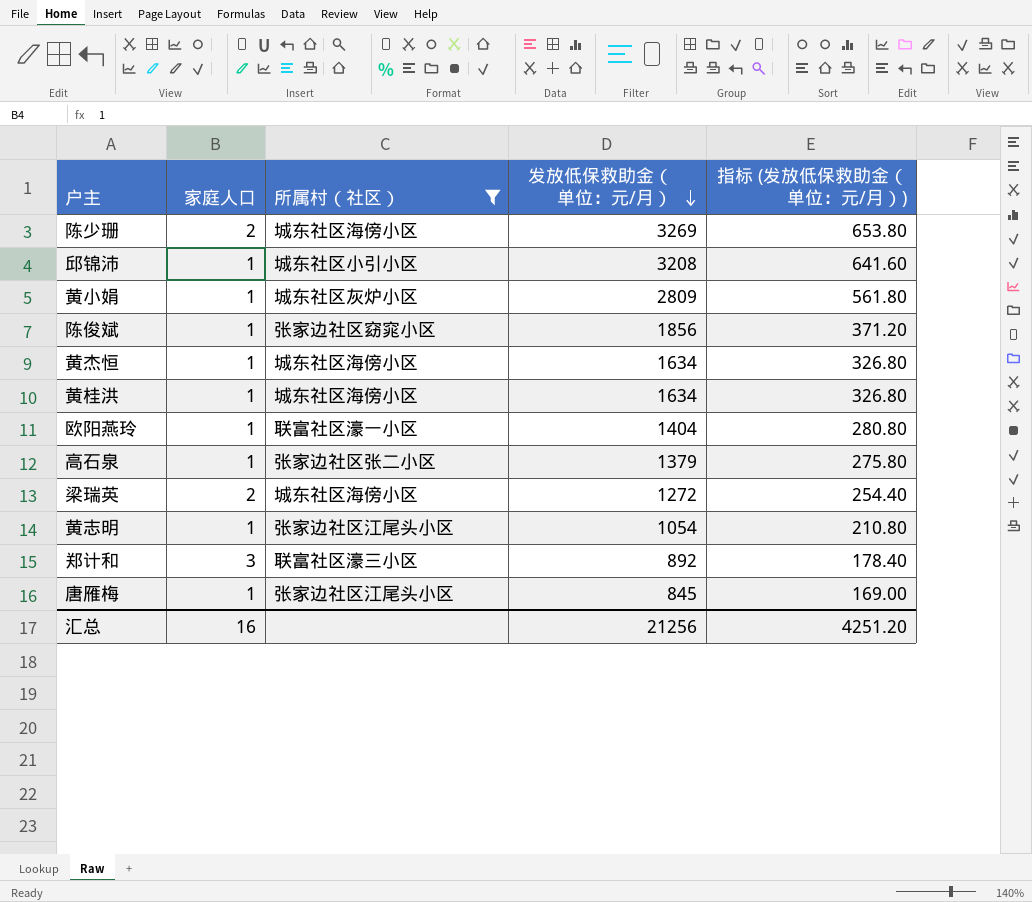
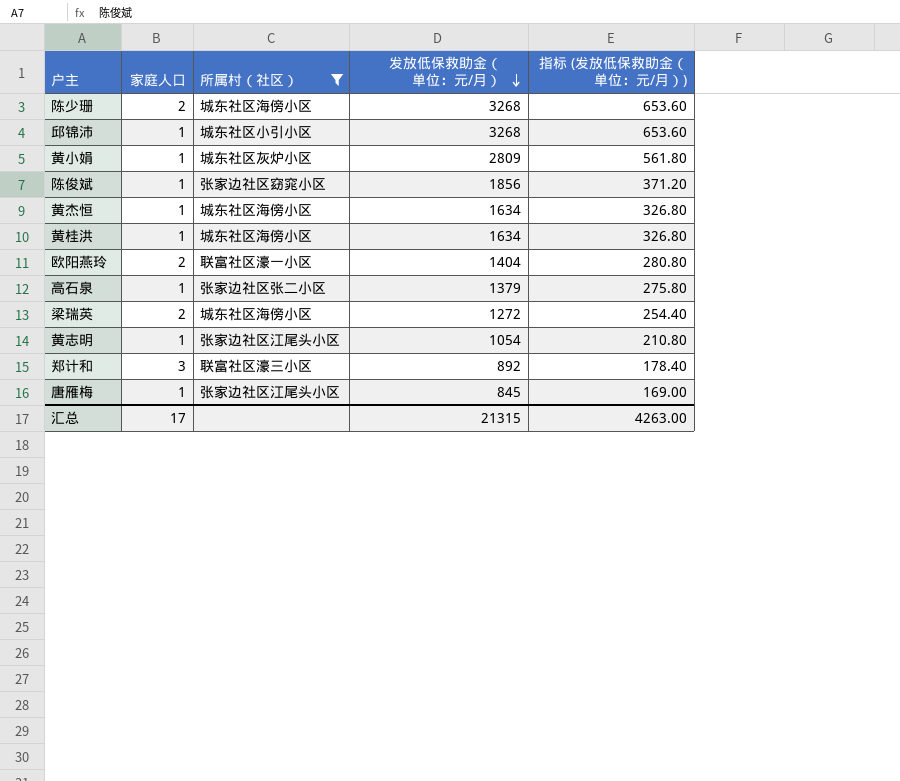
陈少珊 | 发放低保救助金（单位：元/月）: 3269 -> 3268
陈少珊 | 指标 (发放低保救助金（单位：元/月）): 653.80 -> 653.60
邱锦沛 | 发放低保救助金（单位：元/月）: 3208 -> 3268
邱锦沛 | 指标 (发放低保救助金（单位：元/月）): 641.60 -> 653.60
欧阳燕玲 | 家庭人口: 1 -> 2
汇总 | 家庭人口: 16 -> 17
汇总 | 发放低保救助金（单位：元/月）: 21256 -> 21315
汇总 | 指标 (发放低保救助金（单位：元/月）): 4251.20 -> 4263.00

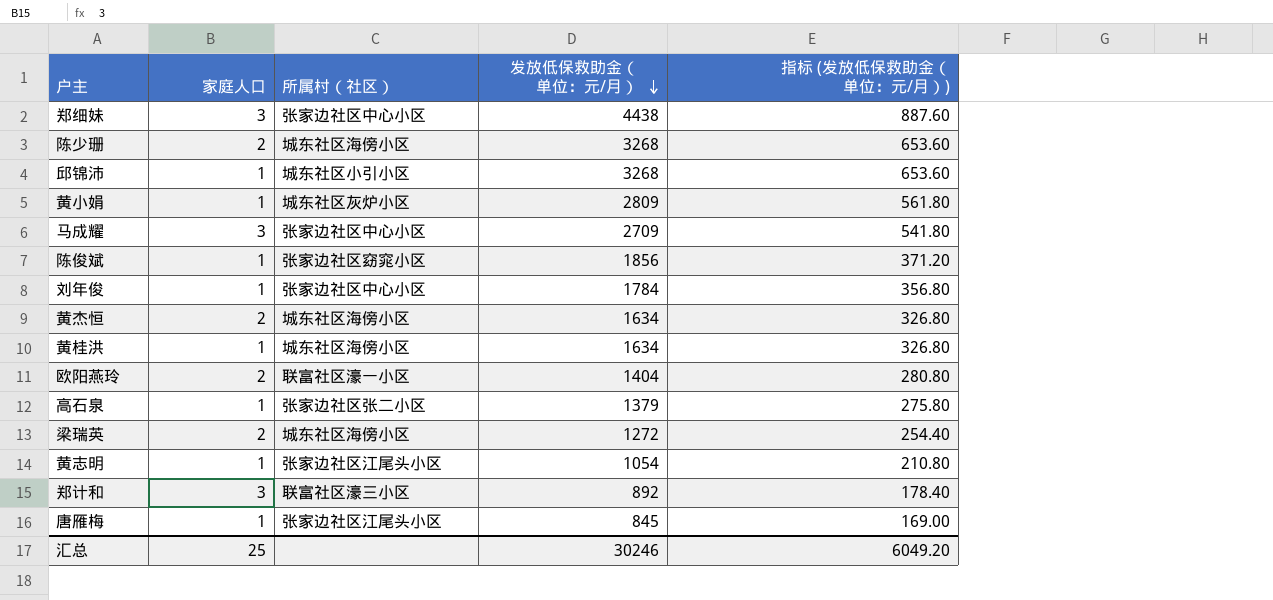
filter: 所属村（社区） != 张家边社区中心小区 -> none
黄杰恒 | 家庭人口: 1 -> 2
汇总 | 家庭人口: 17 -> 25
汇总 | 发放低保救助金（单位：元/月）: 21315 -> 30246
汇总 | 指标 (发放低保救助金（单位：元/月）): 4263.00 -> 6049.20

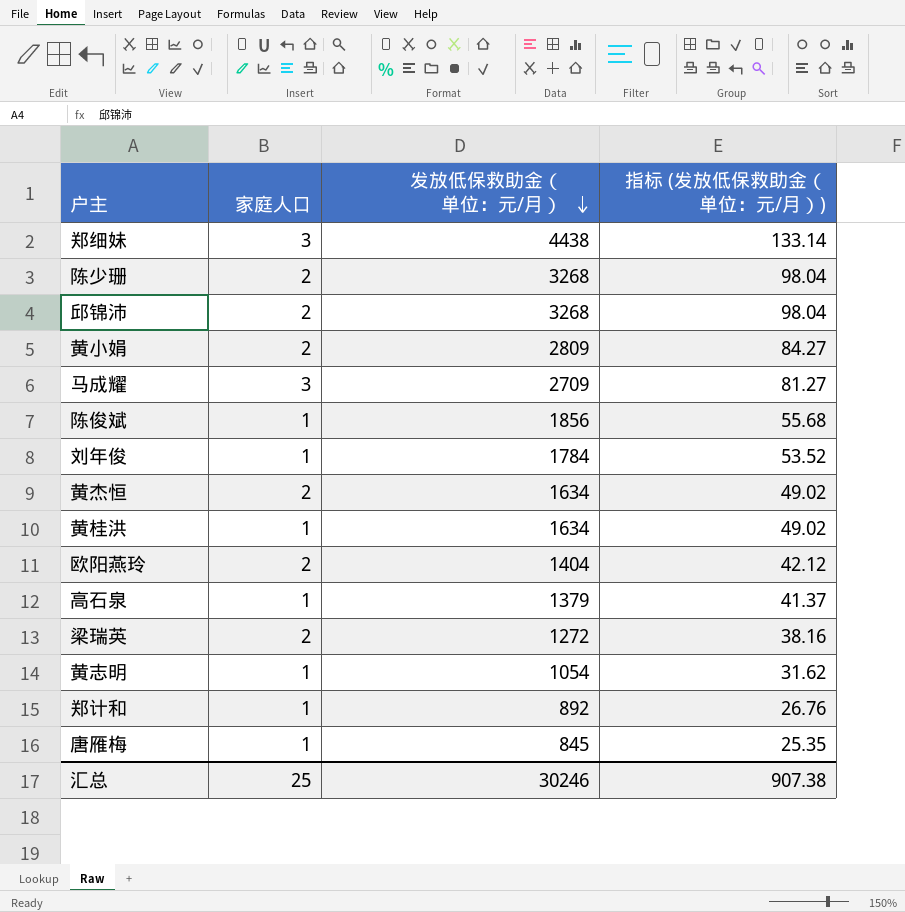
column 所属村（社区） | position: 3 -> none
column 指标 (发放低保救助金（单位：元/月）) | formula: [发放低保救助金（单位：元/月）] * 0.2 -> [发放低保救助金（单位：元/月）] * 0.03
邱锦沛 | 家庭人口: 1 -> 2
黄小娟 | 家庭人口: 1 -> 2
郑计和 | 家庭人口: 3 -> 1
汇总 | 指标 (发放低保救助金（单位：元/月）): 6049.20 -> 907.38

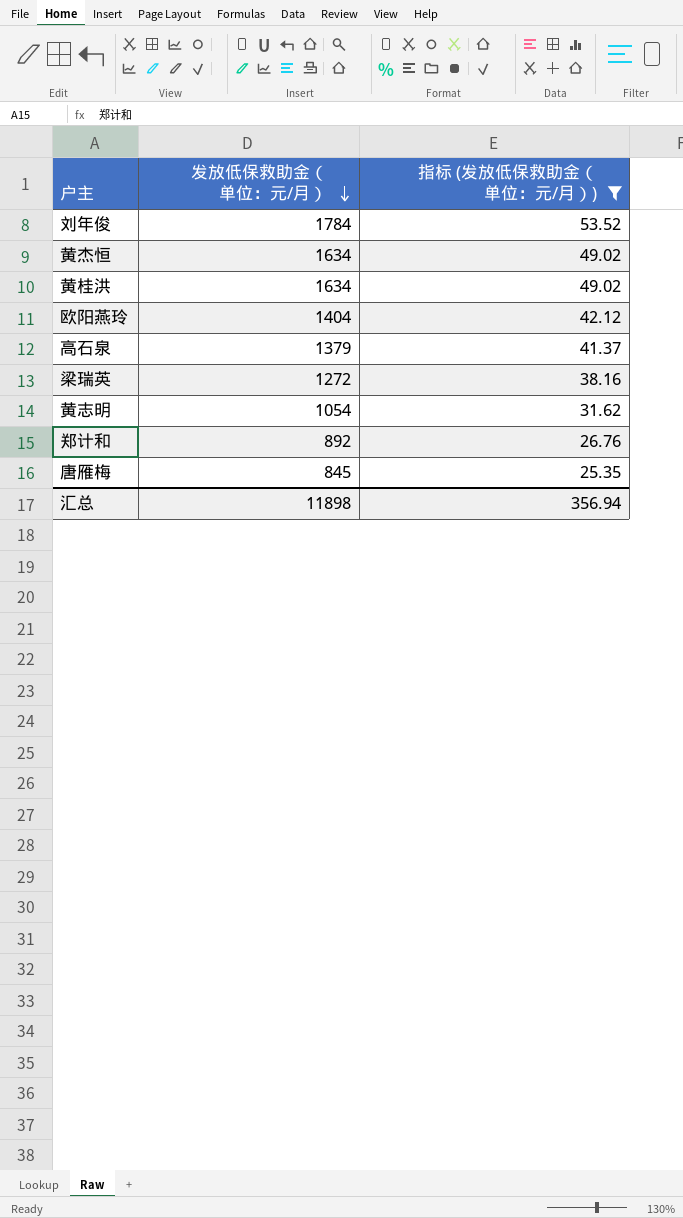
filter: none -> 指标 (发放低保救助金（单位：元/月）) <= 53.52
column 家庭人口 | position: 2 -> none
汇总 | 发放低保救助金（单位：元/月）: 30246 -> 11898
汇总 | 指标 (发放低保救助金（单位：元/月）): 907.38 -> 356.94

